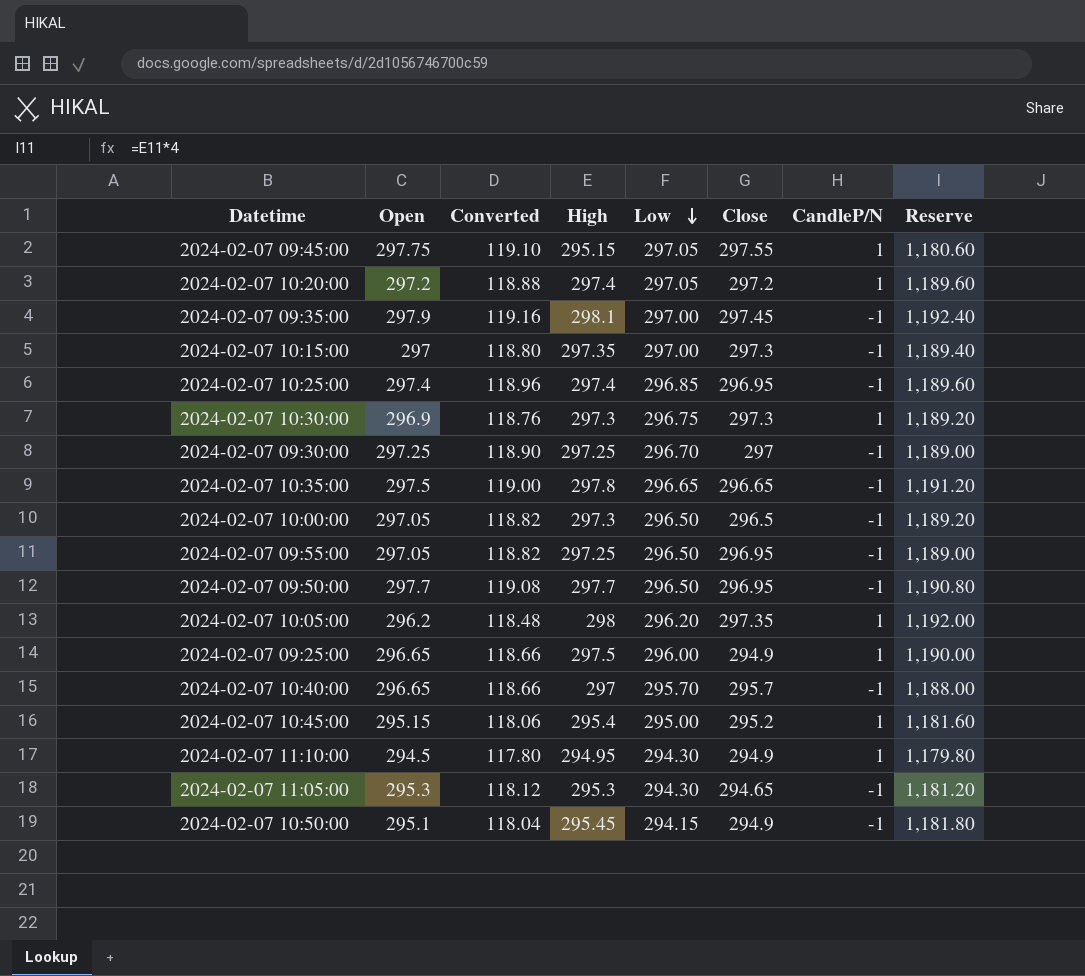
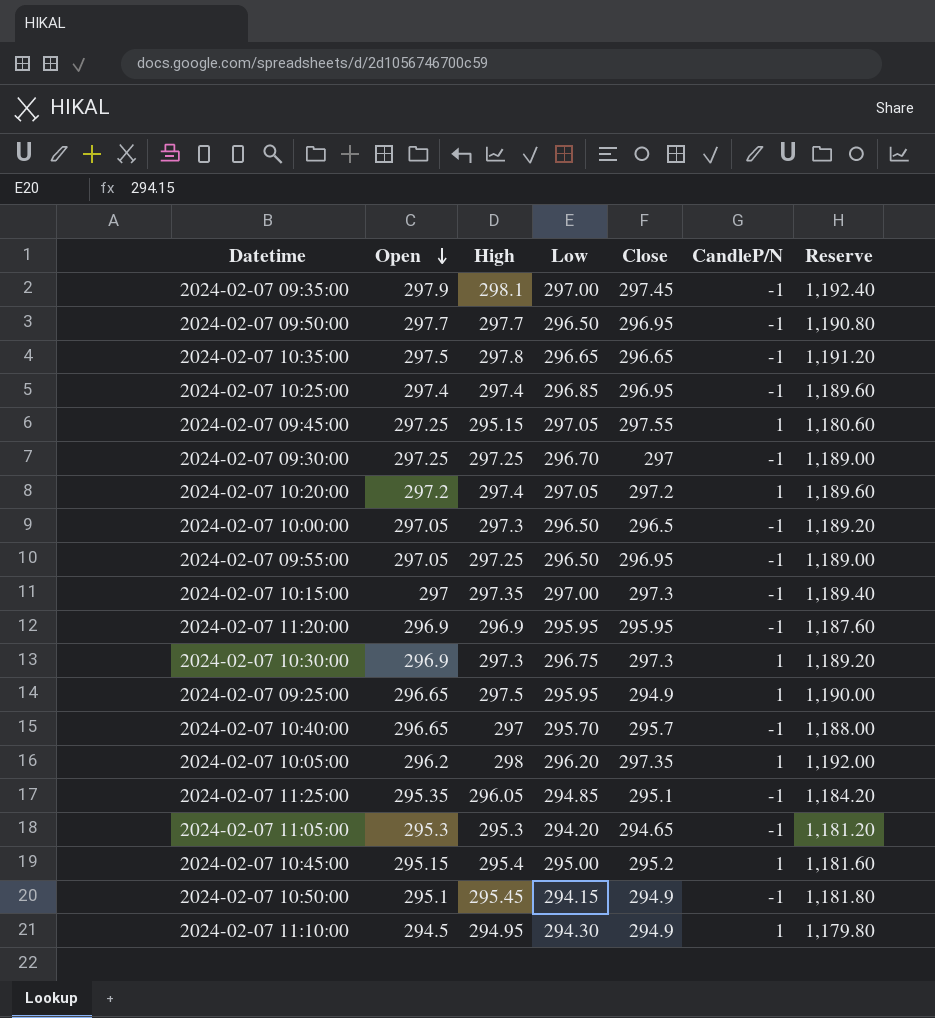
row order: Low descending -> Open descending
column Converted | formula: [Open] * 0.4 -> none
2024-02-07 09:45:00 | Open: 297.75 -> 297.25
row 2024-02-07 11:20:00: none -> 296.9 | 296.9 | 295.95 | 295.95 | -1 | 1,187.60
2024-02-07 09:25:00 | Low: 296.00 -> 295.95
row 2024-02-07 11:25:00: none -> 295.35 | 296.05 | 294.85 | 295.1 | -1 | 1,184.20
2024-02-07 11:05:00 | Low: 294.30 -> 294.20

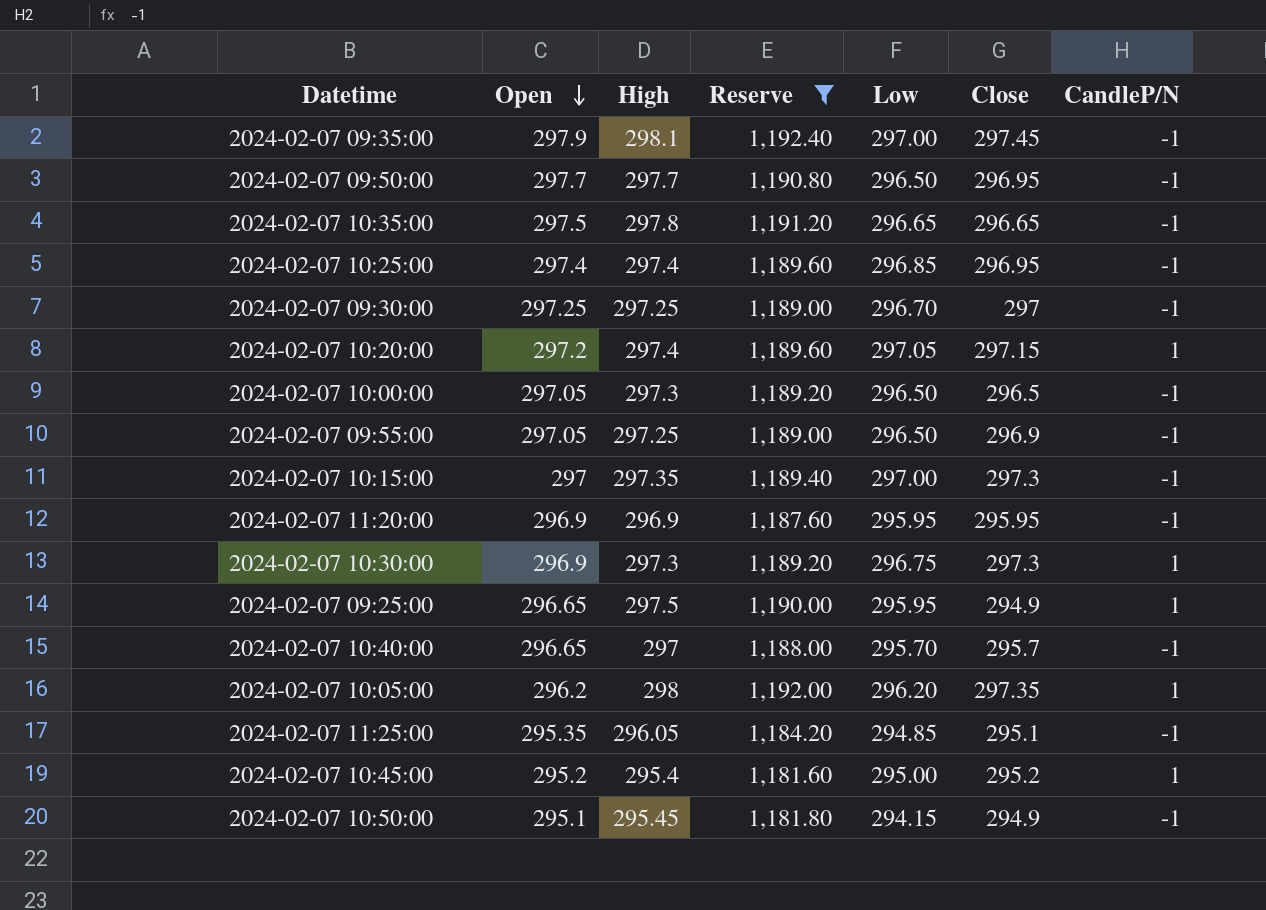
filter: none -> Reserve >= 1,181.60
column Reserve | position: 7 -> 4
2024-02-07 10:20:00 | Close: 297.2 -> 297.15
2024-02-07 09:55:00 | Close: 296.95 -> 296.9
2024-02-07 10:45:00 | Open: 295.15 -> 295.2

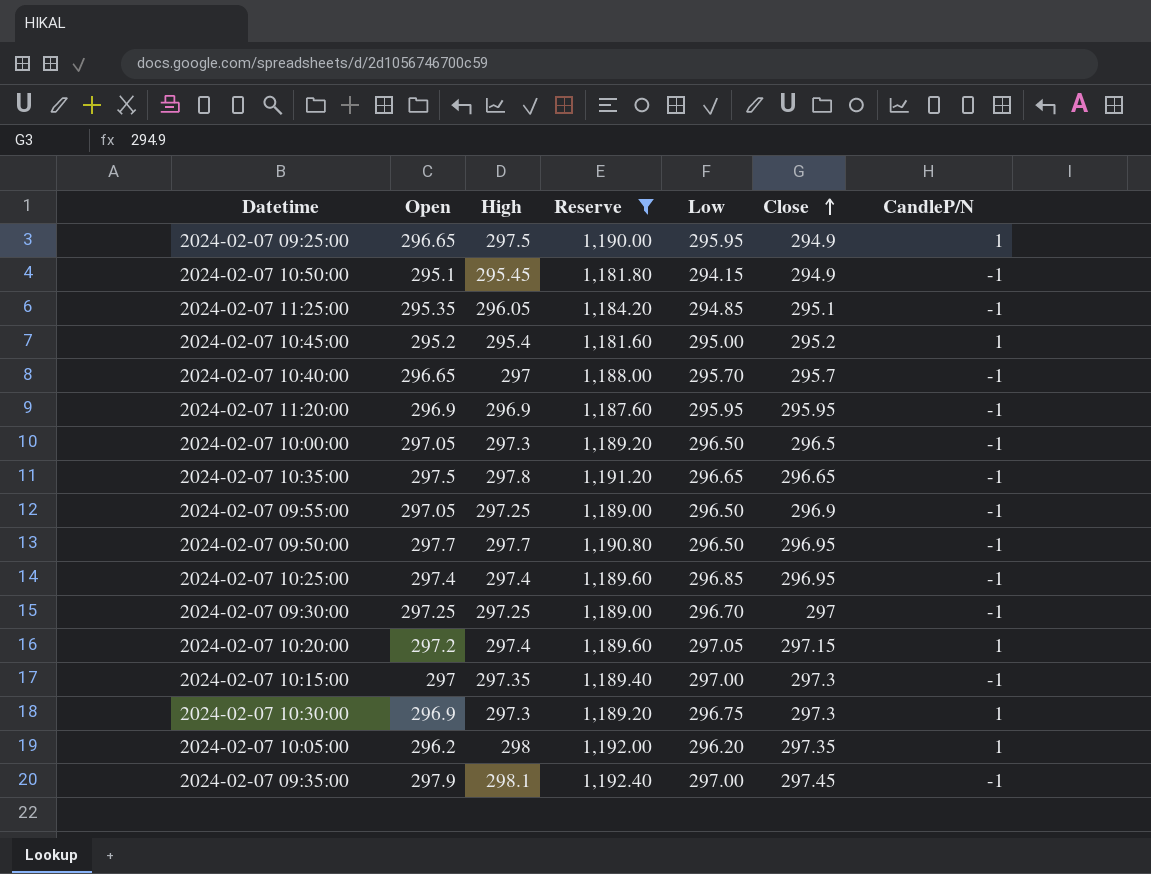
row order: Open descending -> Close ascending

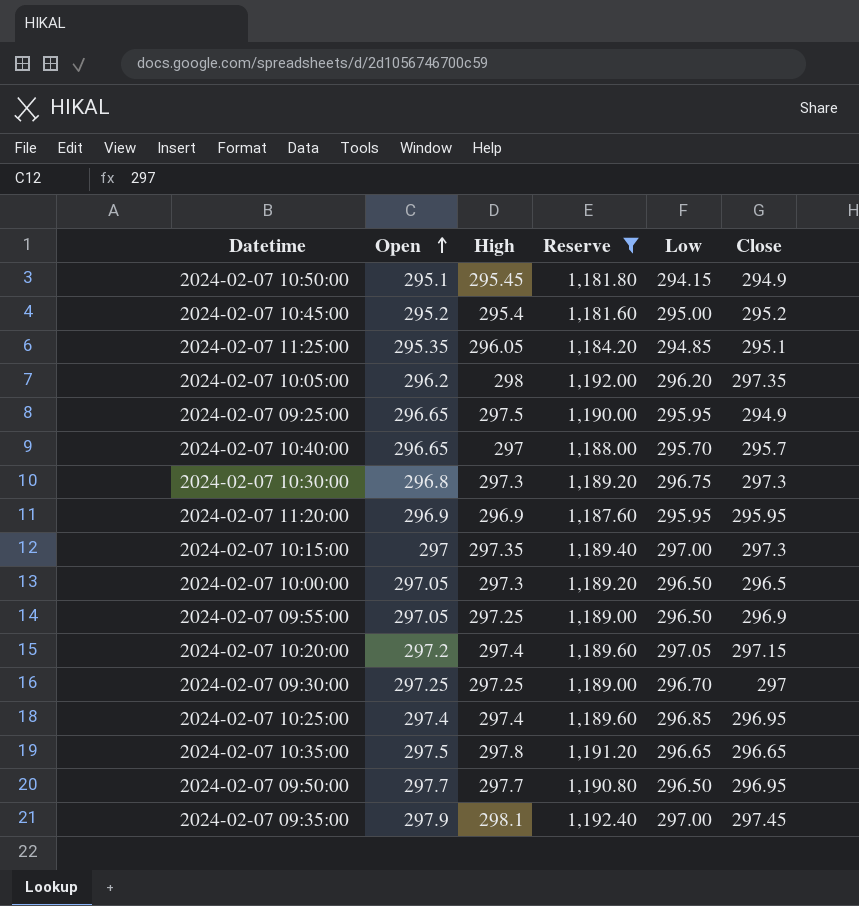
row order: Close ascending -> Open ascending
column CandleP/N | position: 7 -> none
2024-02-07 10:30:00 | Open: 296.9 -> 296.8

